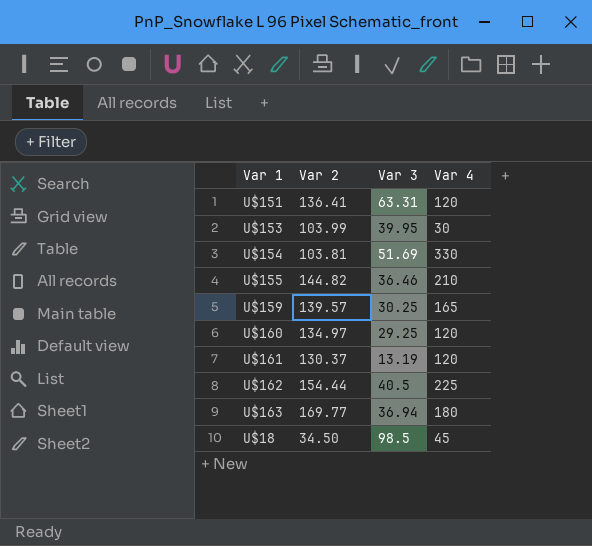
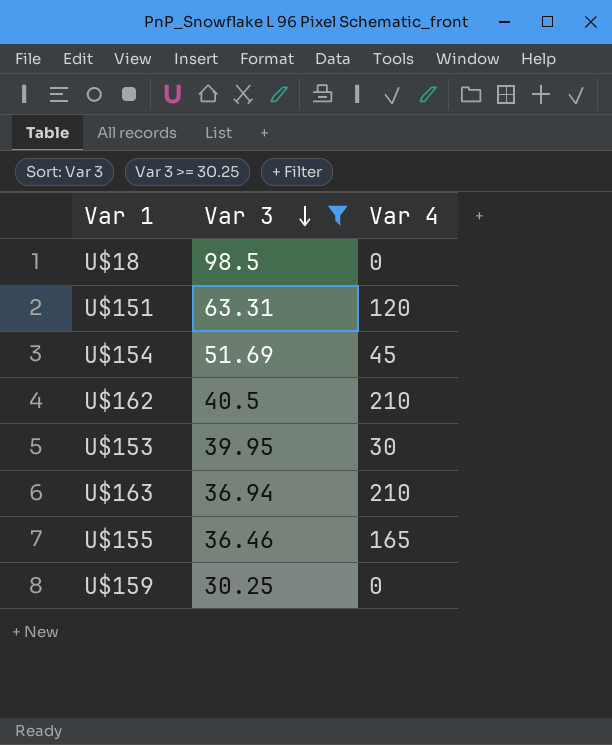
filter: none -> Var 3 >= 30.25
row order: none -> Var 3 descending
column Var 2 | position: 2 -> none
U$18 | Var 4: 45 -> 0
U$154 | Var 4: 330 -> 45
U$162 | Var 4: 225 -> 210
U$163 | Var 4: 180 -> 210
U$155 | Var 4: 210 -> 165
U$159 | Var 4: 165 -> 0

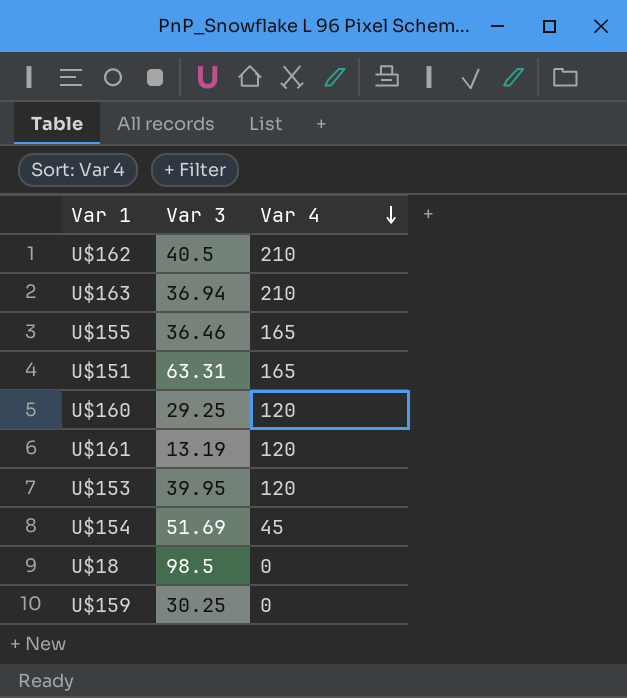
filter: Var 3 >= 30.25 -> none
row order: Var 3 descending -> Var 4 descending
U$151 | Var 4: 120 -> 165
U$153 | Var 4: 30 -> 120

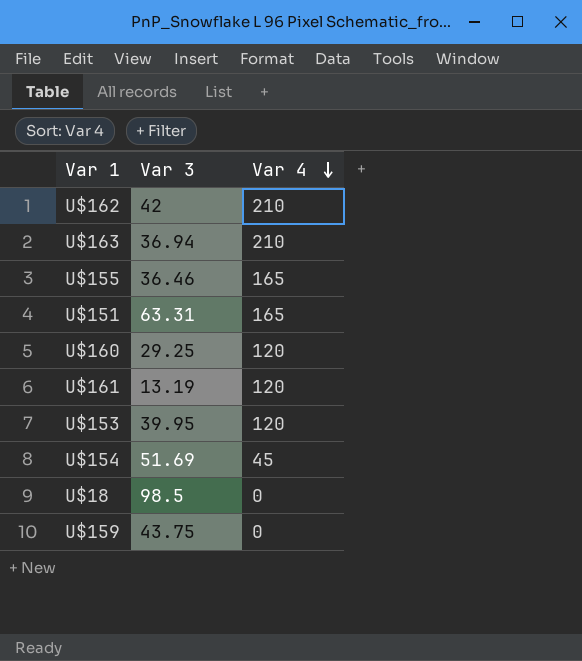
U$162 | Var 3: 40.5 -> 42
U$159 | Var 3: 30.25 -> 43.75

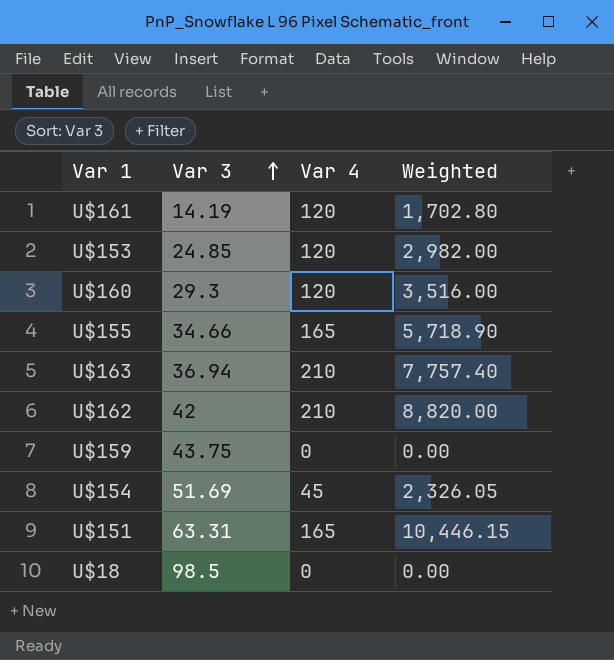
row order: Var 4 descending -> Var 3 ascending
column Weighted | formula: none -> [Var 3] * [Var 4]
U$161 | Var 3: 13.19 -> 14.19
U$153 | Var 3: 39.95 -> 24.85
U$160 | Var 3: 29.25 -> 29.3
U$155 | Var 3: 36.46 -> 34.66

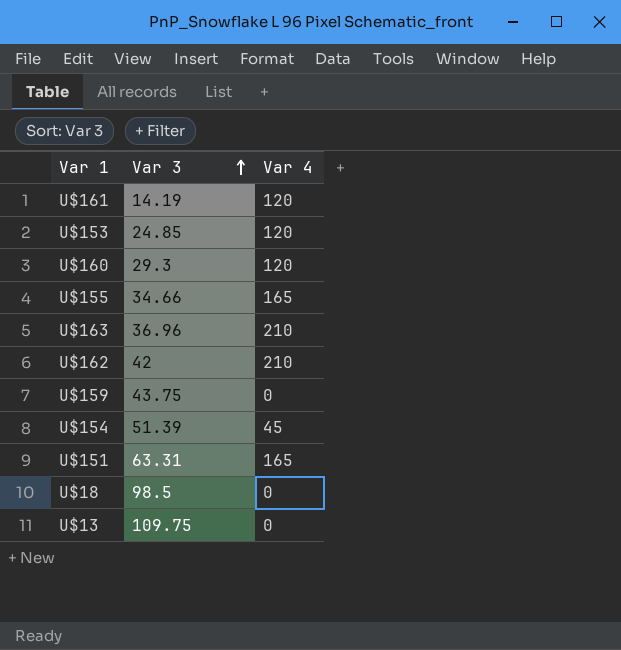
column Weighted | formula: [Var 3] * [Var 4] -> none
U$163 | Var 3: 36.94 -> 36.96
U$154 | Var 3: 51.69 -> 51.39
row U$13: none -> 109.75 | 0

